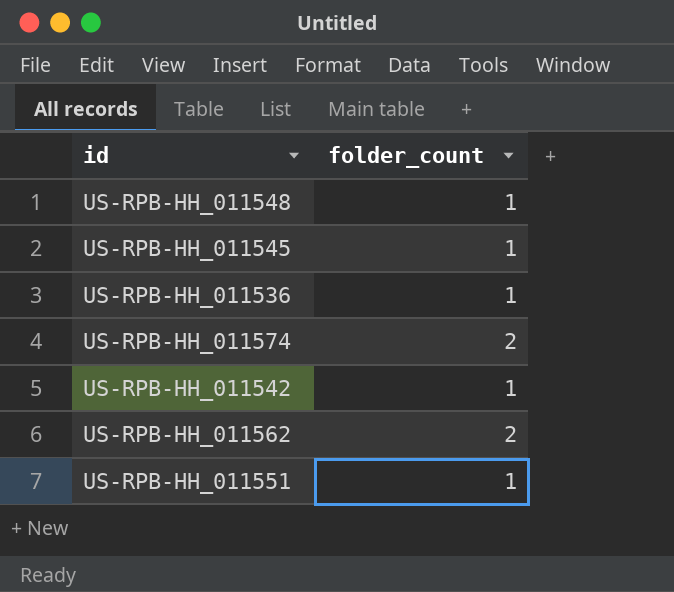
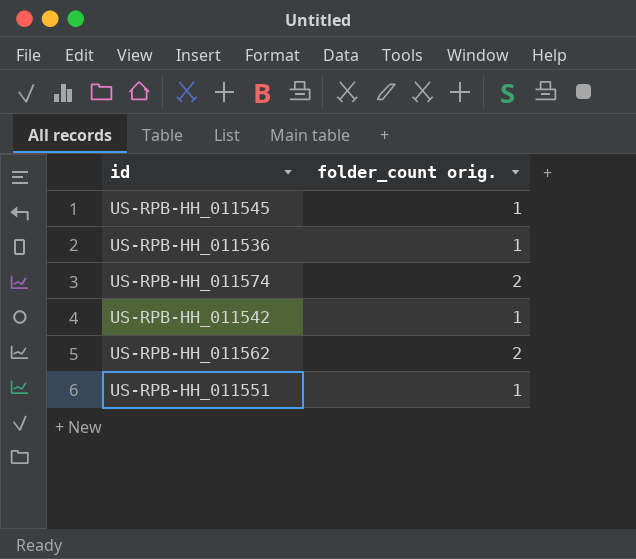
column name: folder_count -> folder_count orig.
row US-RPB-HH_011548: 1 -> none

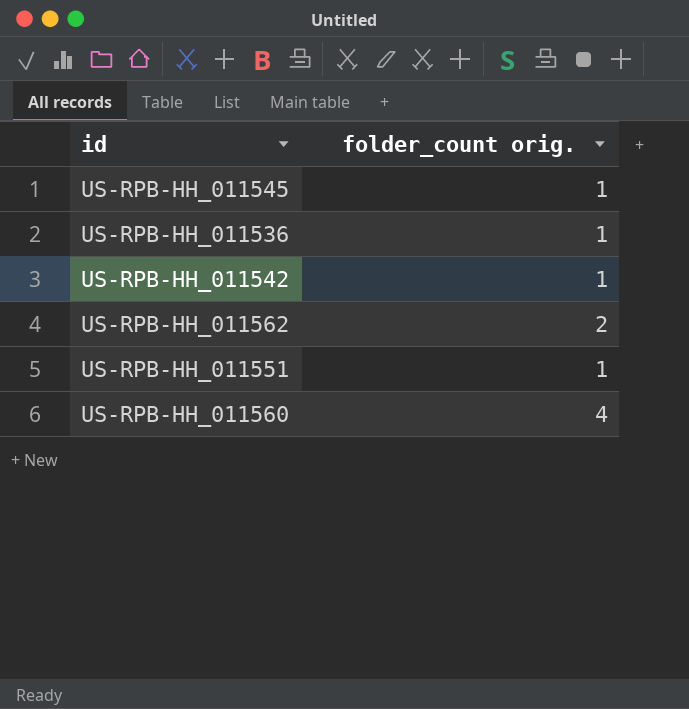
row US-RPB-HH_011574: 2 -> none
row US-RPB-HH_011560: none -> 4

